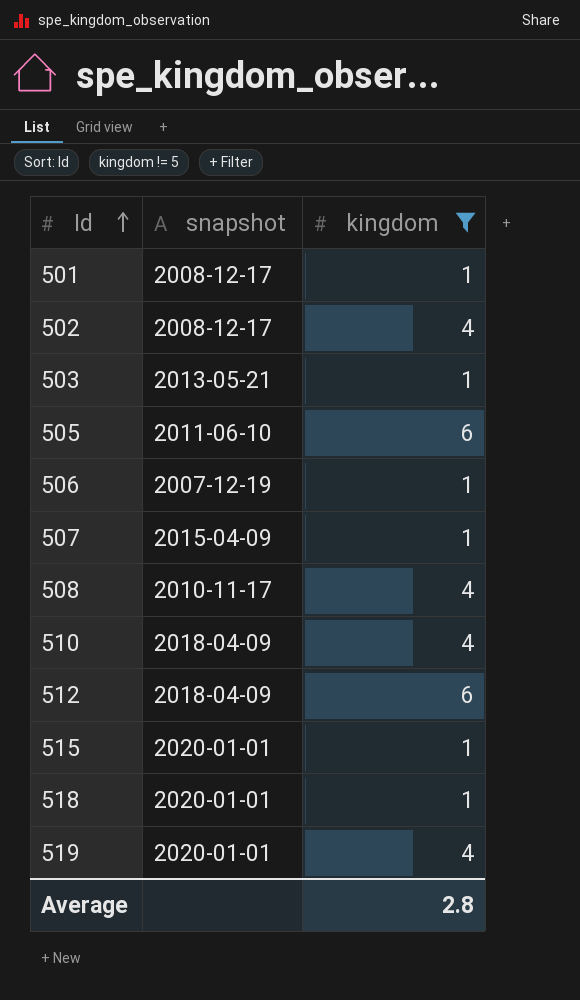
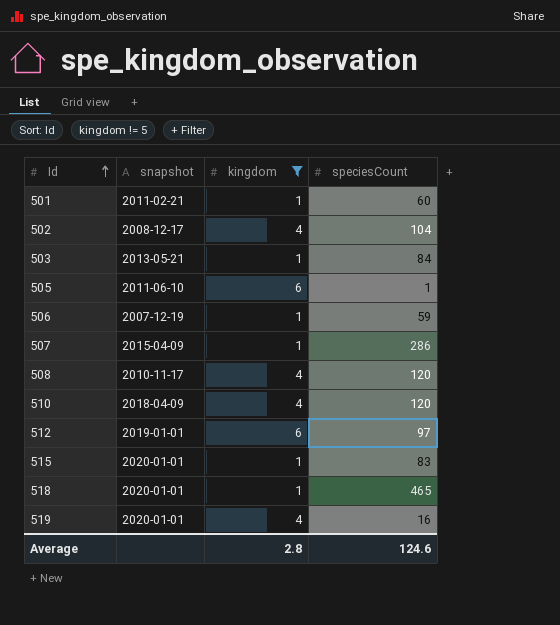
column speciesCount | position: none -> 4
501 | snapshot: 2008-12-17 -> 2011-02-21
512 | snapshot: 2018-04-09 -> 2019-01-01

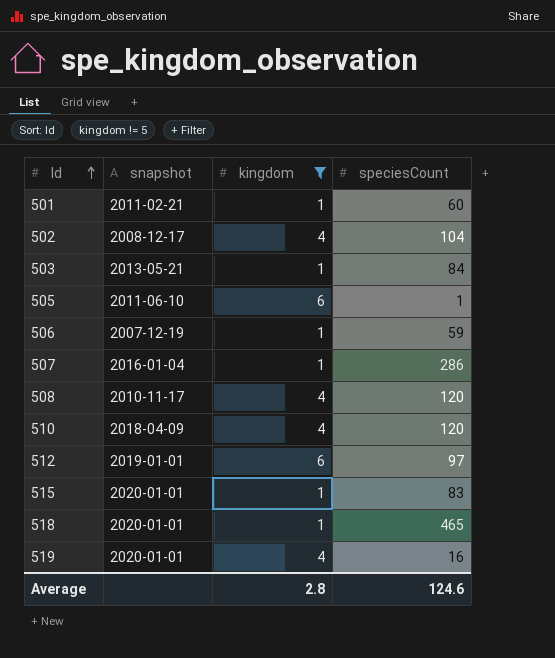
507 | snapshot: 2015-04-09 -> 2016-01-04

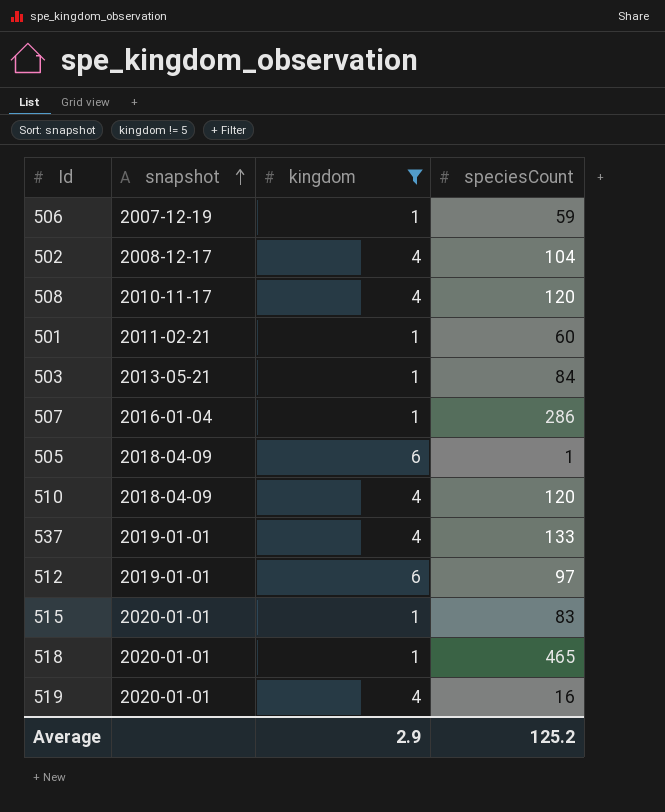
row order: Id ascending -> snapshot ascending
505 | snapshot: 2011-06-10 -> 2018-04-09
row 537: none -> 2019-01-01 | 4 | 133
Average | kingdom: 2.8 -> 2.9
Average | speciesCount: 124.6 -> 125.2

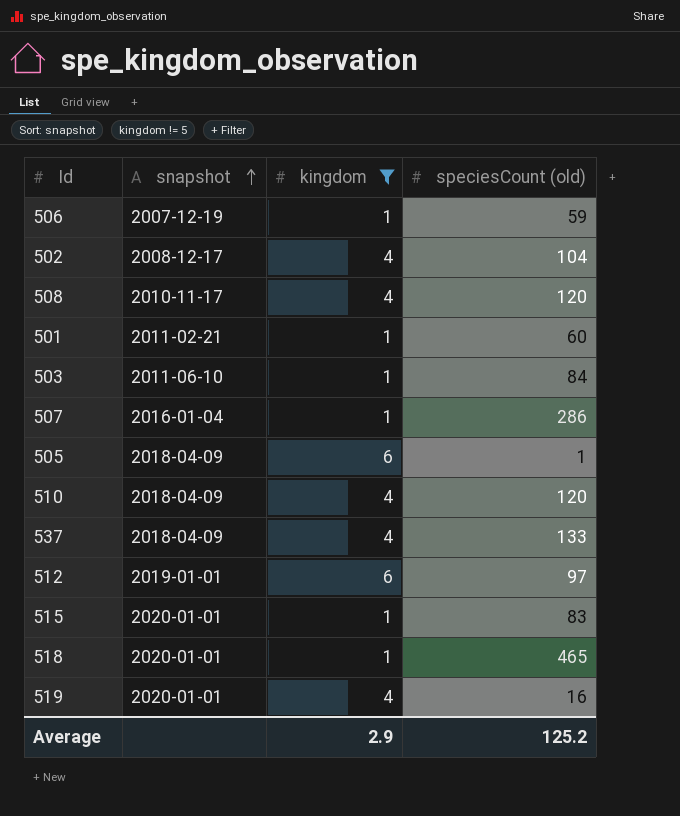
column name: speciesCount -> speciesCount (old)
503 | snapshot: 2013-05-21 -> 2011-06-10
537 | snapshot: 2019-01-01 -> 2018-04-09

